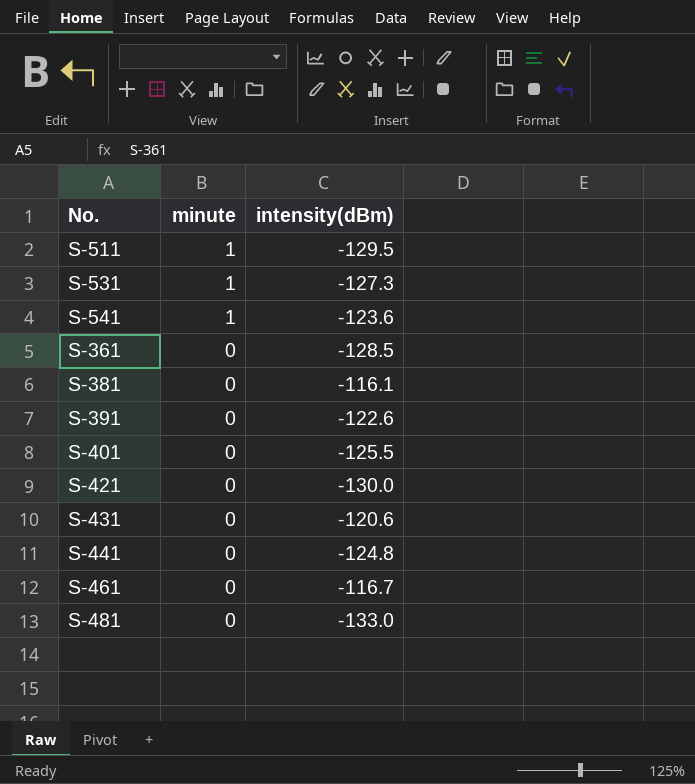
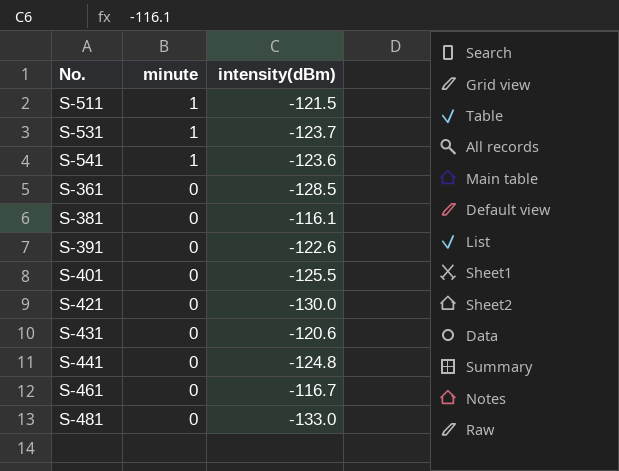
S-511 | intensity(dBm): -129.5 -> -121.5
S-531 | intensity(dBm): -127.3 -> -123.7

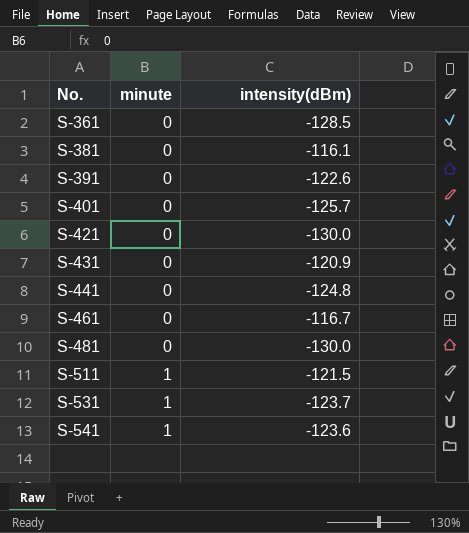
row order: minute descending -> No. ascending
S-401 | intensity(dBm): -125.5 -> -125.7
S-431 | intensity(dBm): -120.6 -> -120.9
S-481 | intensity(dBm): -133.0 -> -130.0

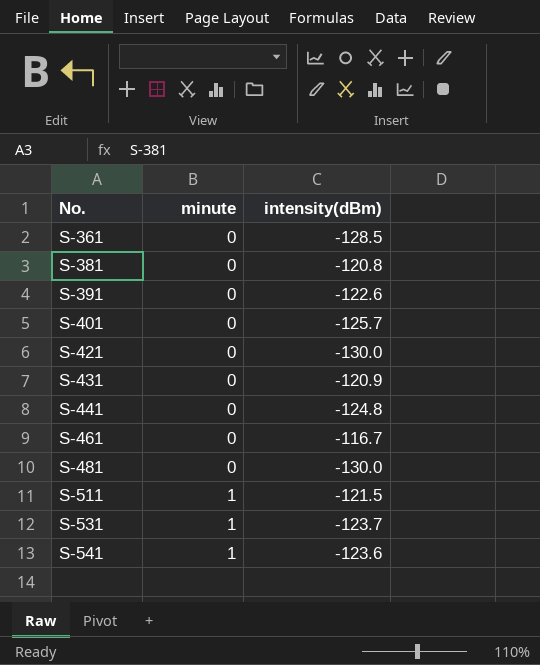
S-381 | intensity(dBm): -116.1 -> -120.8

